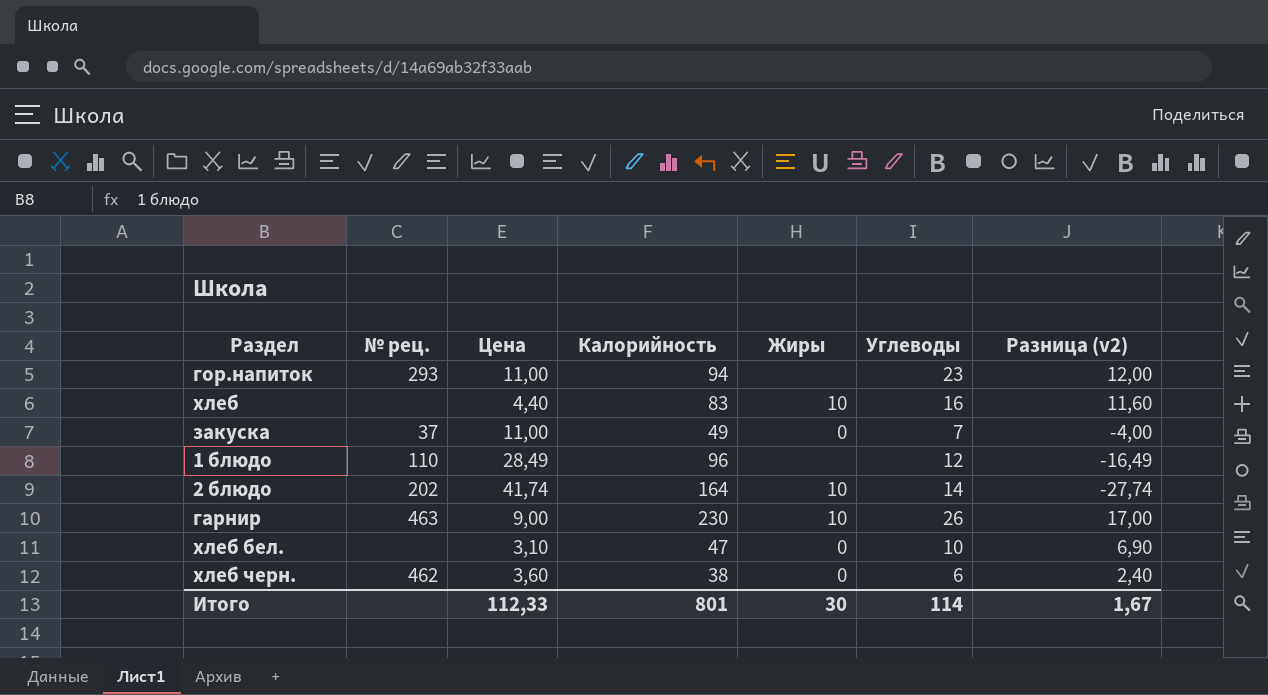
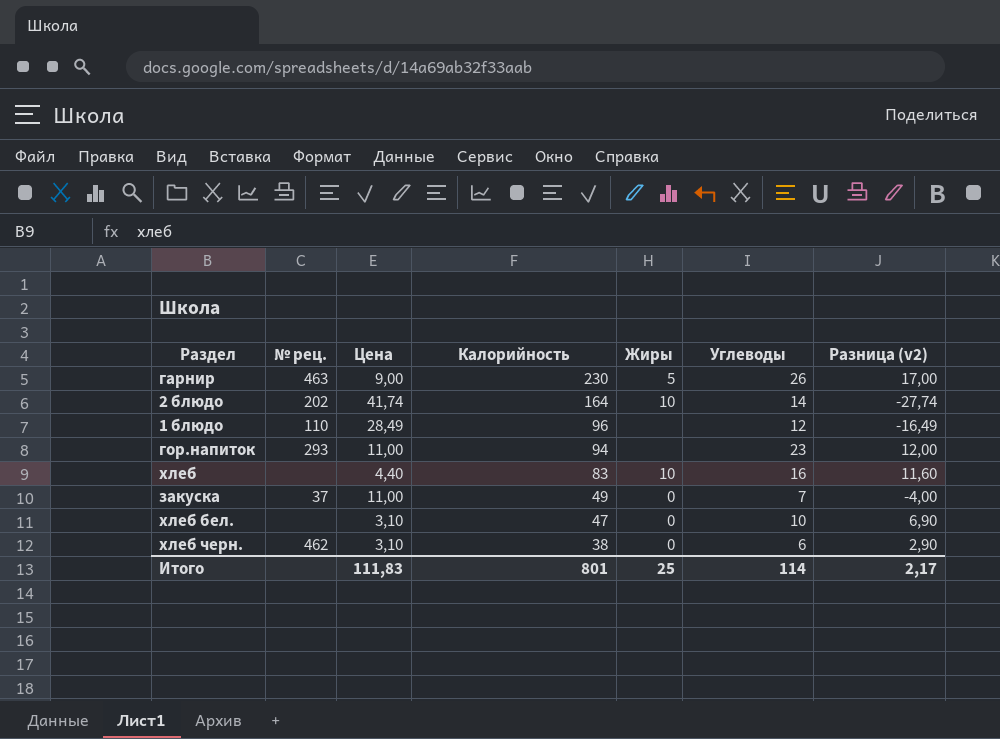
row order: none -> Калорийность descending
гарнир | Жиры: 10 -> 5
хлеб черн. | Цена: 3,60 -> 3,10
хлеб черн. | Разница (v2): 2,40 -> 2,90
Итого | Цена: 112,33 -> 111,83
Итого | Жиры: 30 -> 25
Итого | Разница (v2): 1,67 -> 2,17

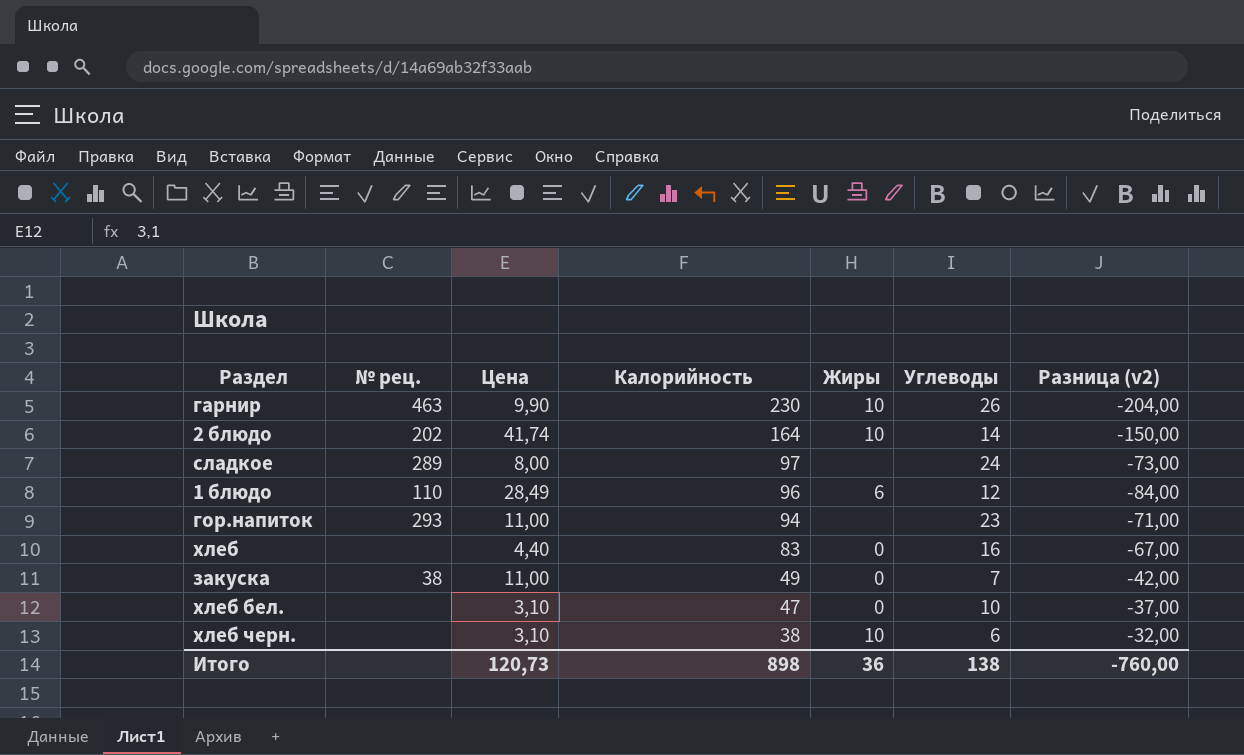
column Разница (v2) | formula: [Углеводы] - [Цена] -> [Углеводы] - [Калорийность]
гарнир | Цена: 9,00 -> 9,90
гарнир | Жиры: 5 -> 10
row сладкое: none -> 289 | 8,00 | 97 | none | 24 | -73,00
1 блюдо | Жиры: none -> 6
хлеб | Жиры: 10 -> 0
закуска | № рец.: 37 -> 38
хлеб черн. | № рец.: 462 -> none
хлеб черн. | Жиры: 0 -> 10
Итого | Цена: 111,83 -> 120,73
Итого | Калорийность: 801 -> 898
Итого | Жиры: 25 -> 36
Итого | Углеводы: 114 -> 138
Итого | Разница (v2): 2,17 -> -760,00

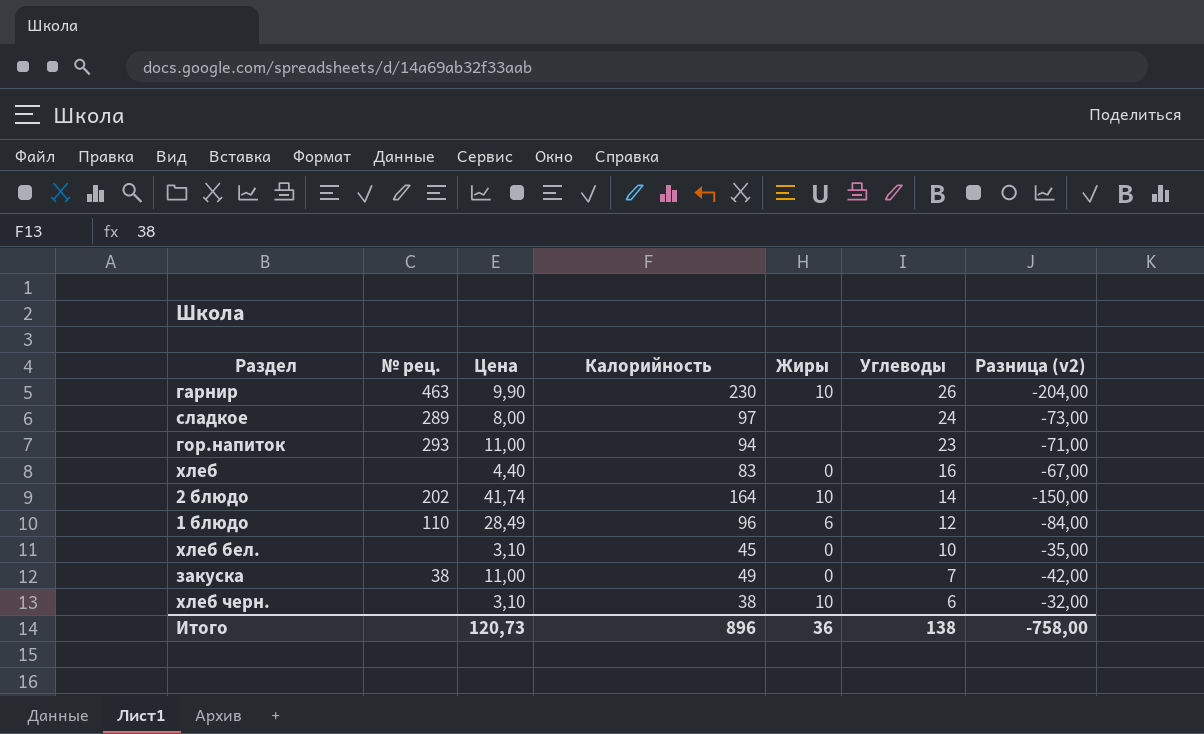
row order: Калорийность descending -> Углеводы descending
хлеб бел. | Калорийность: 47 -> 45
хлеб бел. | Разница (v2): -37,00 -> -35,00
Итого | Калорийность: 898 -> 896
Итого | Разница (v2): -760,00 -> -758,00

